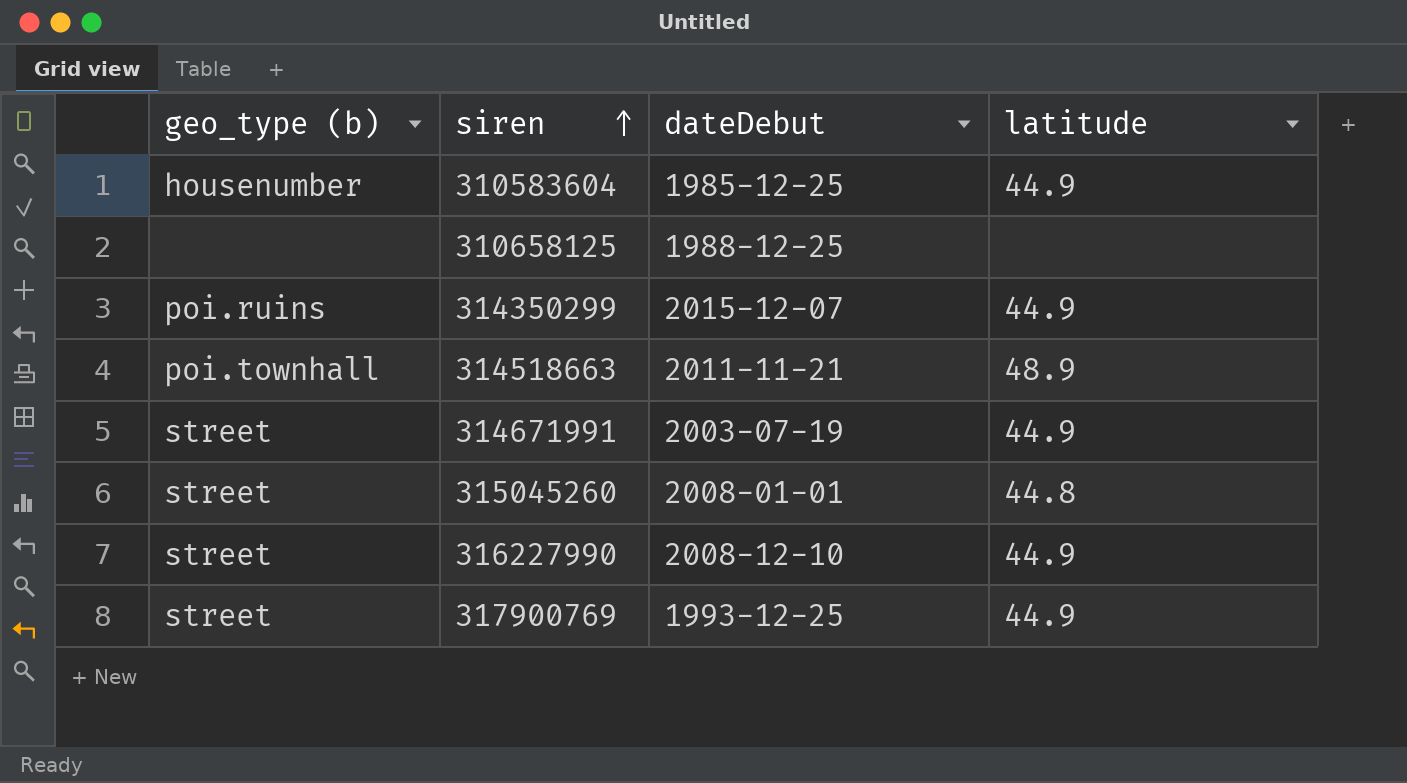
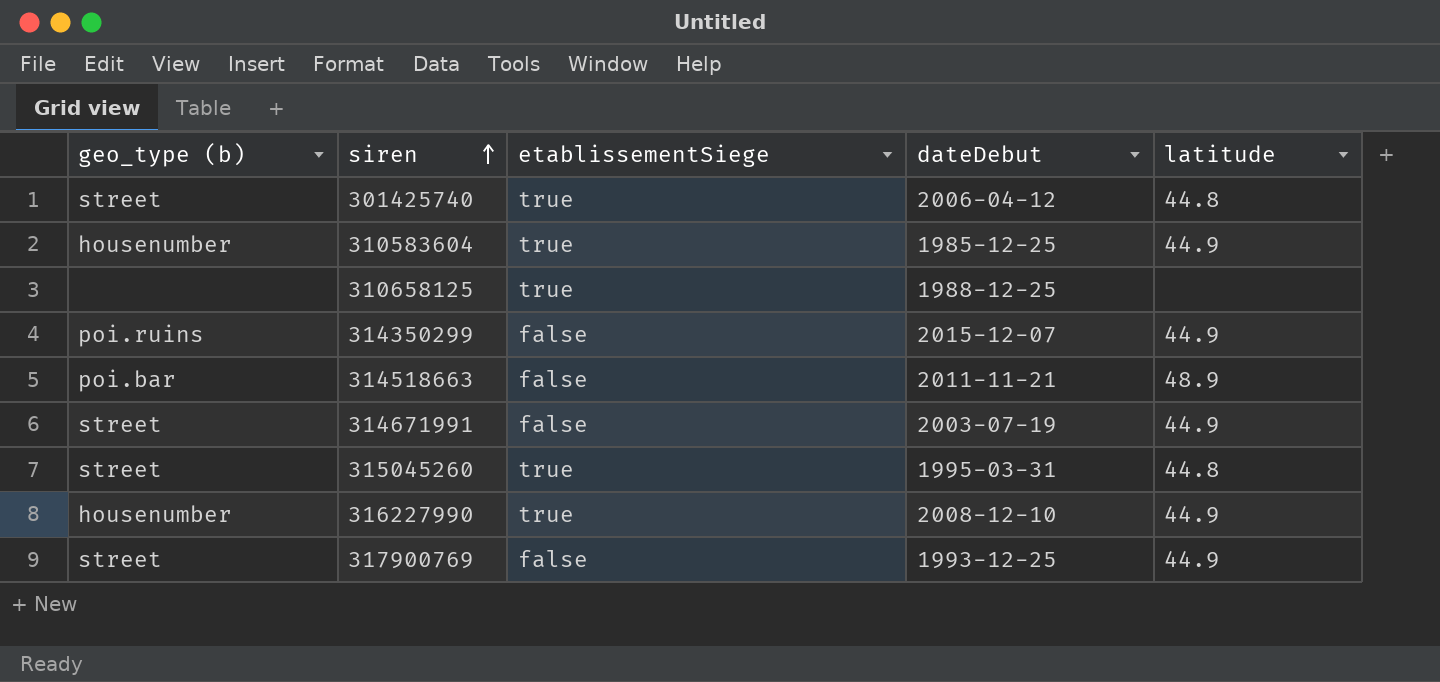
column etablissementSiege | position: none -> 3
row 301425740: none -> street | true | 2006-04-12 | 44.8
314518663 | geo_type (b): poi.townhall -> poi.bar
315045260 | dateDebut: 2008-01-01 -> 1995-03-31
316227990 | geo_type (b): street -> housenumber

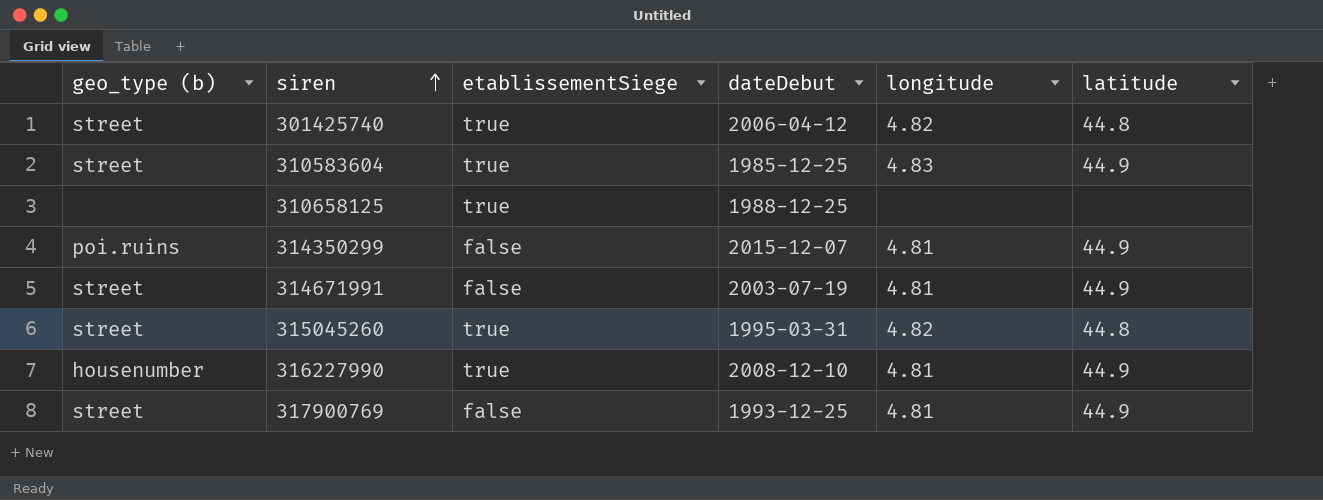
column longitude | position: none -> 5
row 314518663: poi.bar | false | 2011-11-21 | 48.9 -> none
310583604 | geo_type (b): housenumber -> street

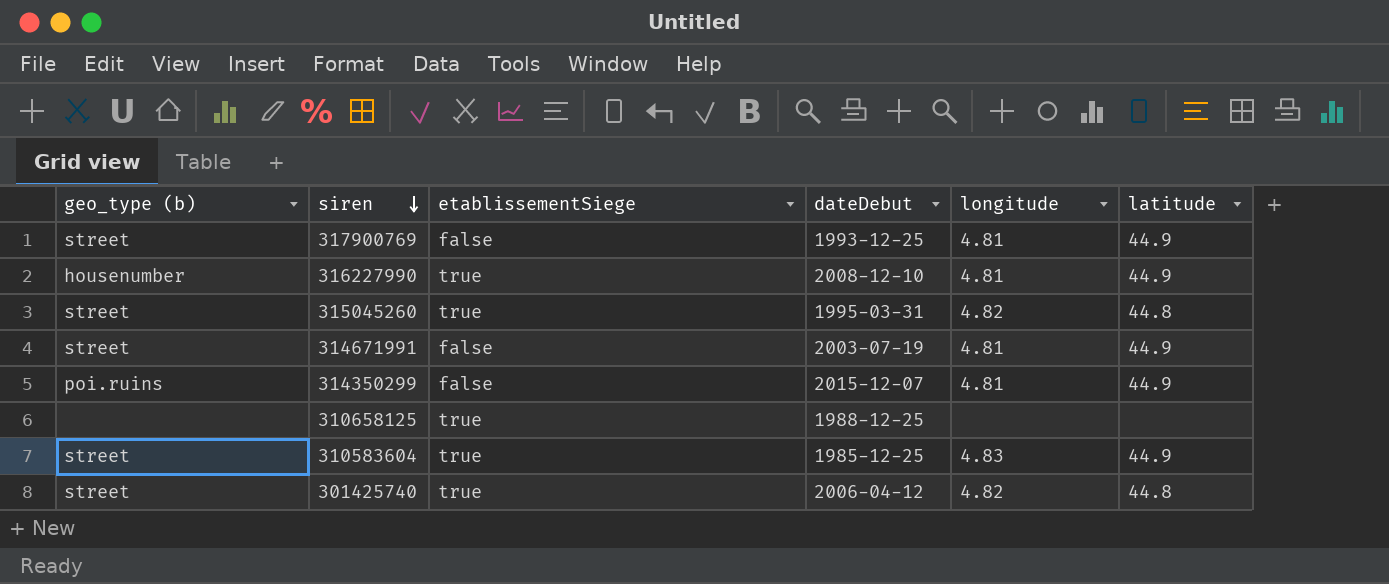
row order: siren ascending -> siren descending

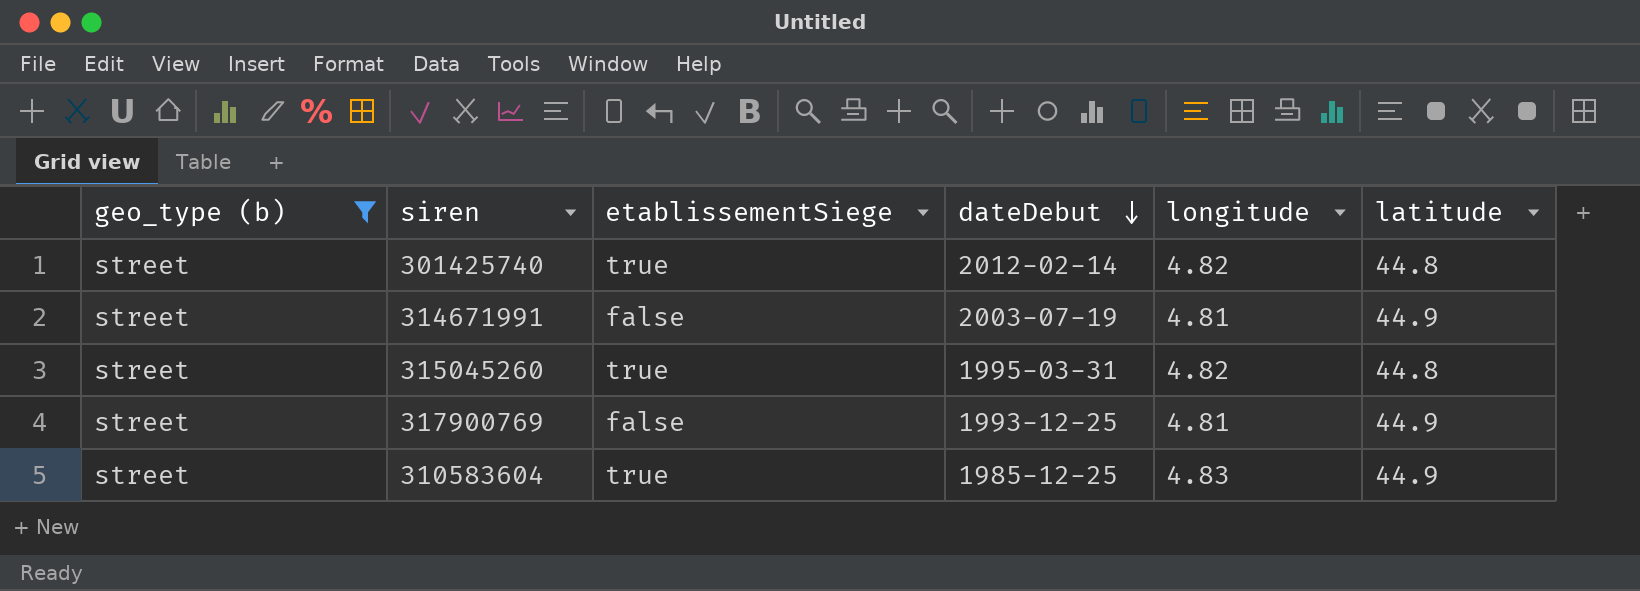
filter: none -> geo_type (b) = street
row order: siren descending -> dateDebut descending
301425740 | dateDebut: 2006-04-12 -> 2012-02-14

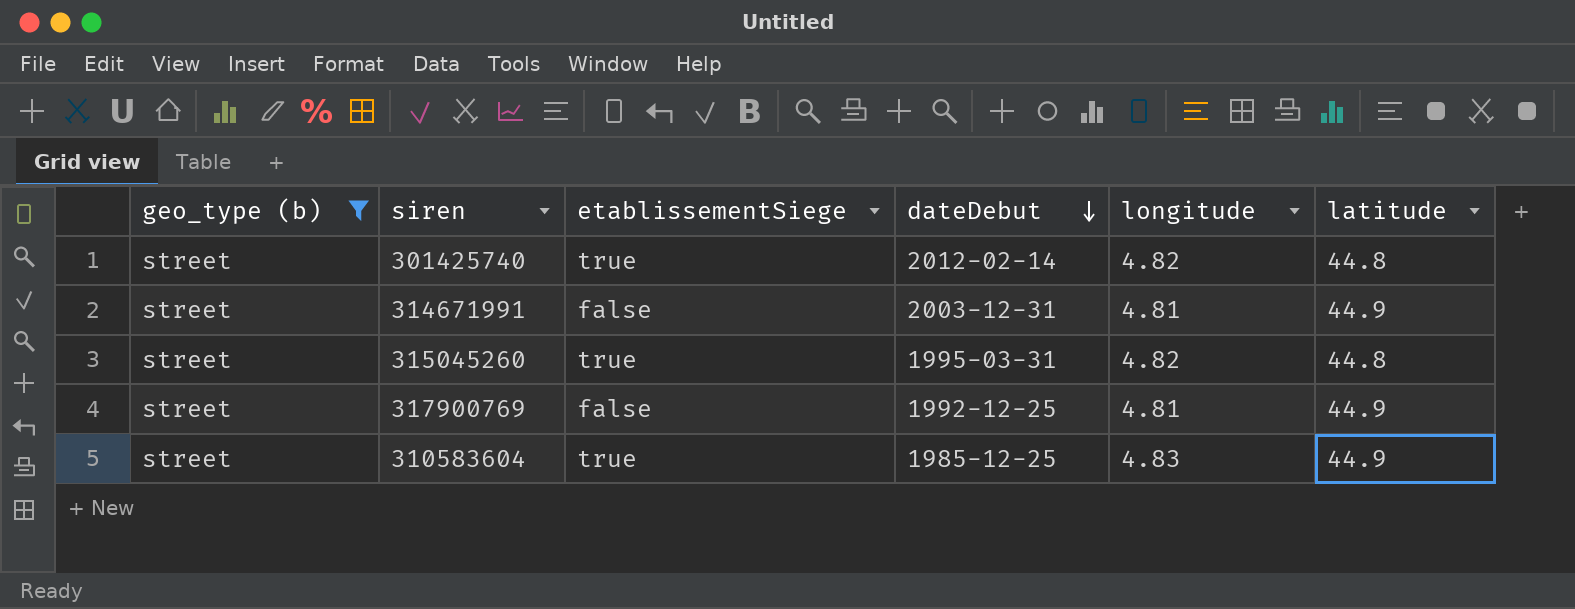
314671991 | dateDebut: 2003-07-19 -> 2003-12-31
317900769 | dateDebut: 1993-12-25 -> 1992-12-25

